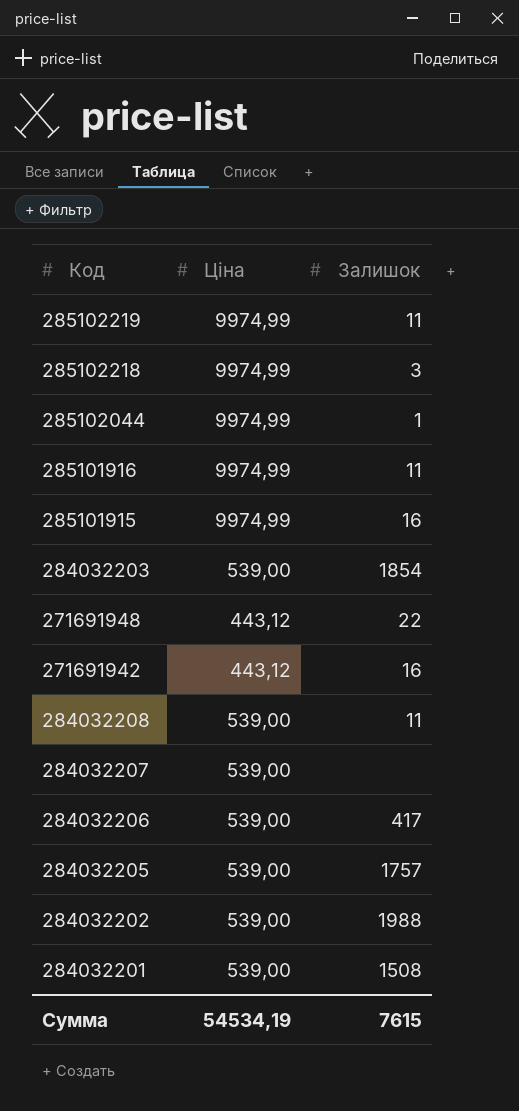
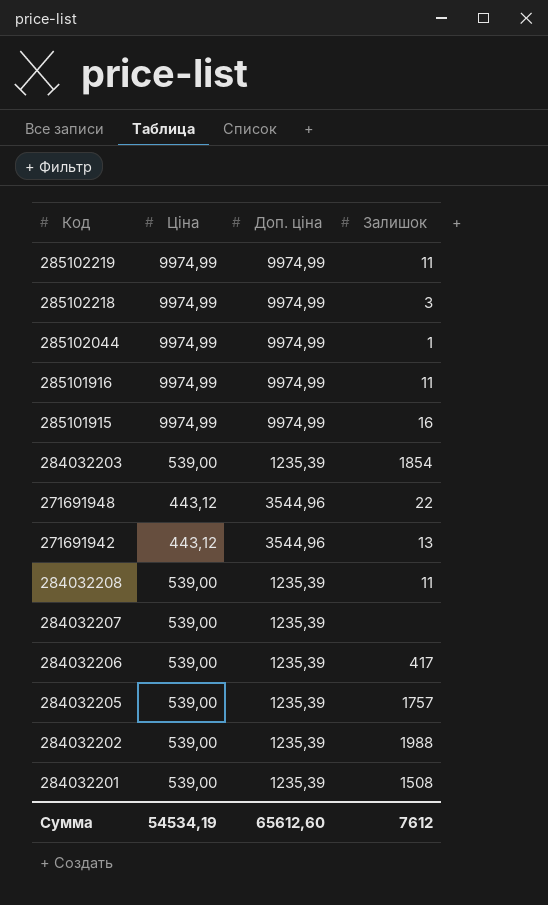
column Доп. ціна | position: none -> 3
271691942 | Залишок: 16 -> 13
Сумма | Залишок: 7615 -> 7612

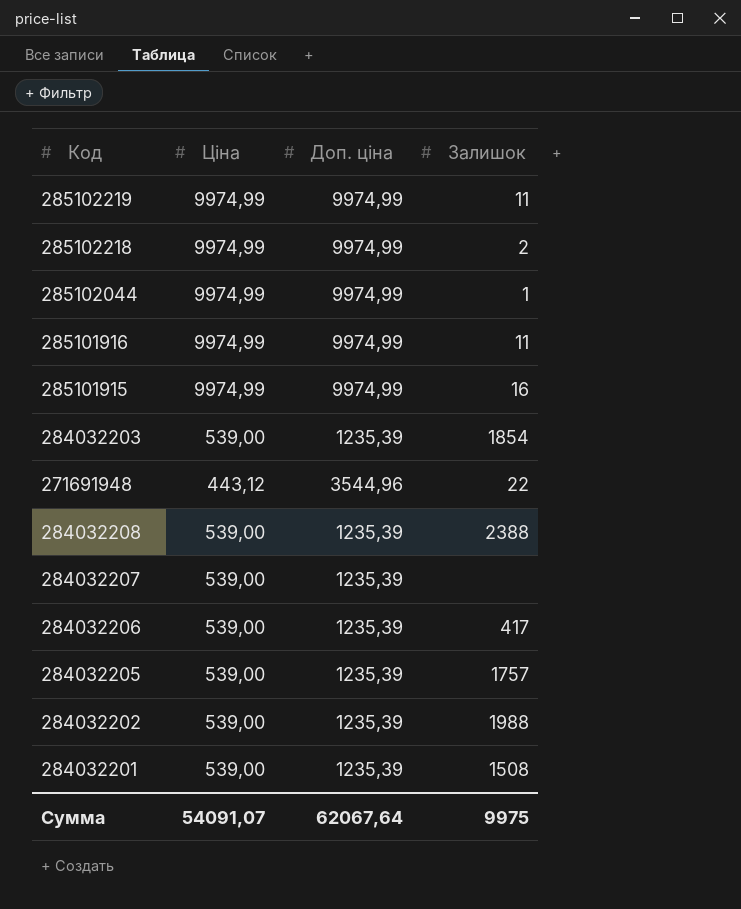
row 271691942: 443,12 | 3544,96 | 13 -> none
285102218 | Залишок: 3 -> 2
284032208 | Залишок: 11 -> 2388
Сумма | Ціна: 54534,19 -> 54091,07
Сумма | Доп. ціна: 65612,60 -> 62067,64
Сумма | Залишок: 7612 -> 9975

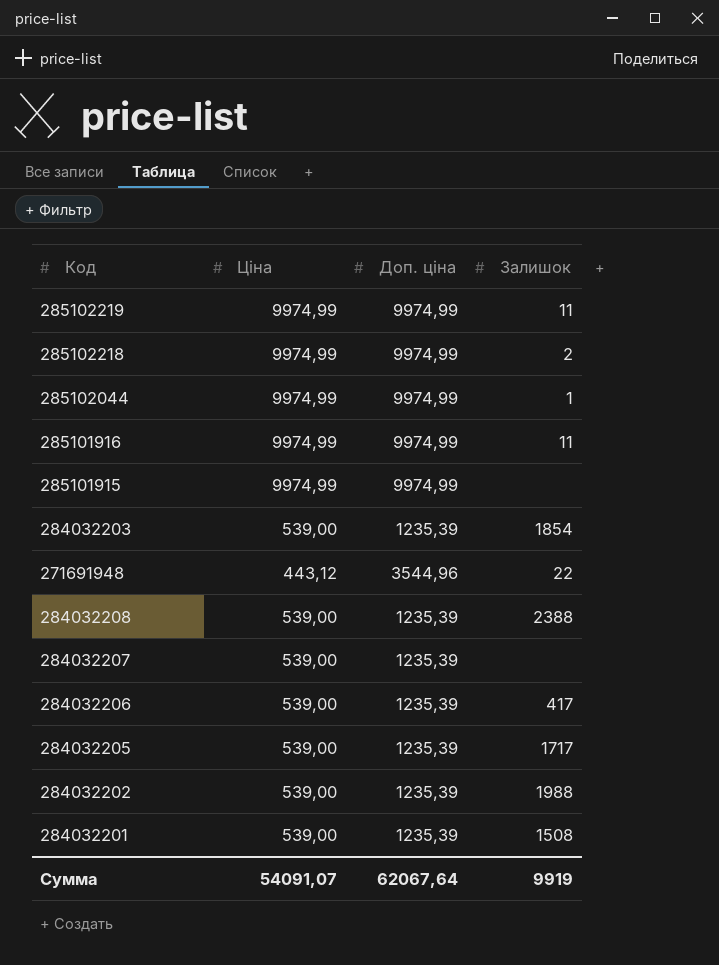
285101915 | Залишок: 16 -> none
284032205 | Залишок: 1757 -> 1717
Сумма | Залишок: 9975 -> 9919

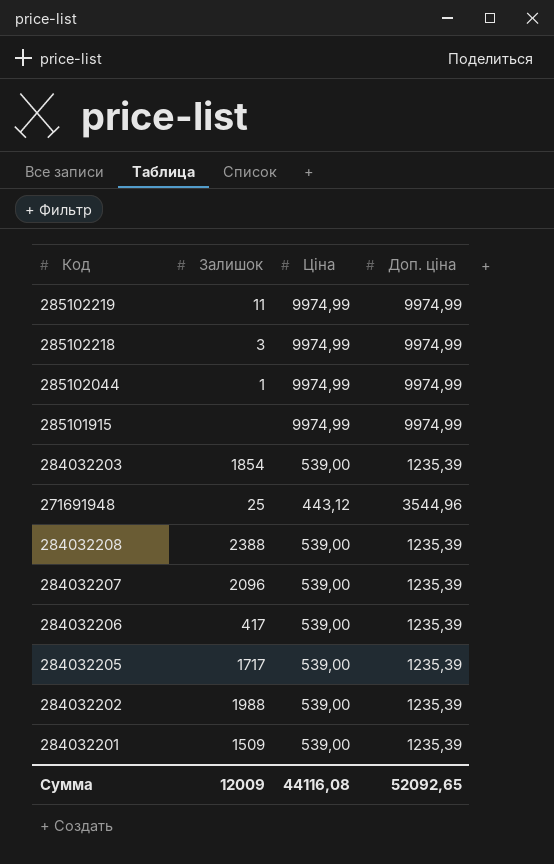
column Залишок | position: 4 -> 2
row 285101916: 9974,99 | 9974,99 | 11 -> none
285102218 | Залишок: 2 -> 3
271691948 | Залишок: 22 -> 25
284032207 | Залишок: none -> 2096
284032201 | Залишок: 1508 -> 1509
Сумма | Залишок: 9919 -> 12009
Сумма | Ціна: 54091,07 -> 44116,08
Сумма | Доп. ціна: 62067,64 -> 52092,65

